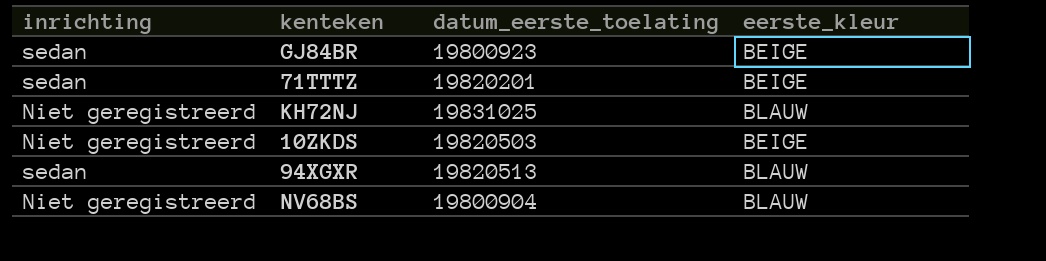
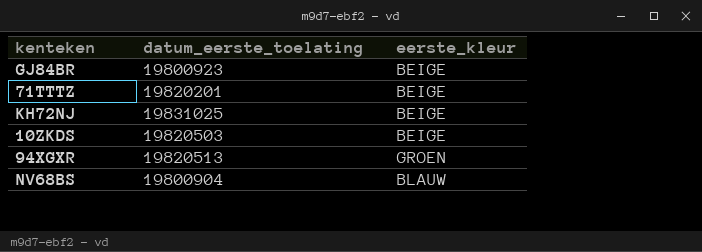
column inrichting | position: 1 -> none
KH72NJ | eerste_kleur: BLAUW -> BEIGE
94XGXR | eerste_kleur: BLAUW -> GROEN

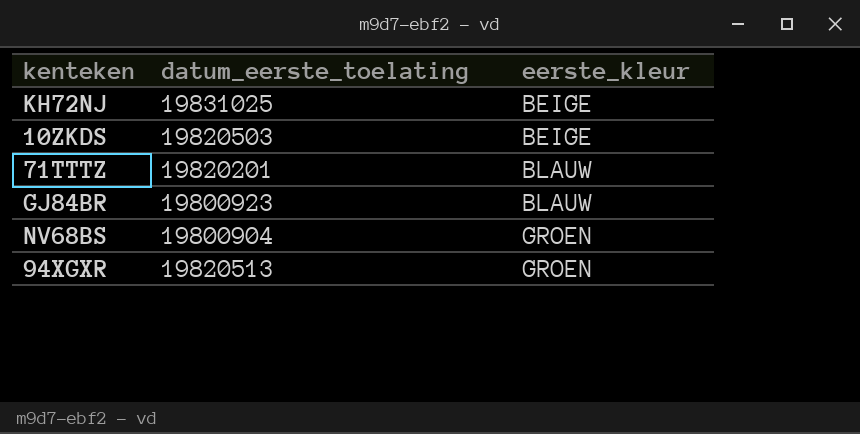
row order: none -> eerste_kleur ascending
71TTTZ | eerste_kleur: BEIGE -> BLAUW
GJ84BR | eerste_kleur: BEIGE -> BLAUW
NV68BS | eerste_kleur: BLAUW -> GROEN

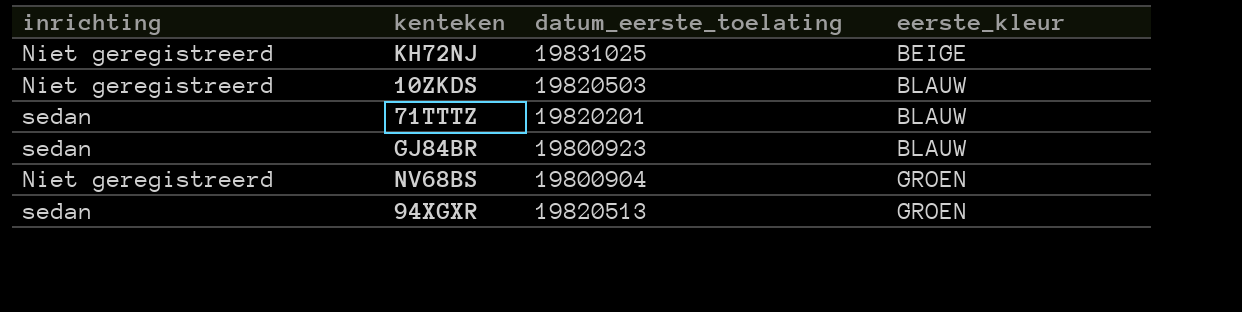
column inrichting | position: none -> 1
10ZKDS | eerste_kleur: BEIGE -> BLAUW

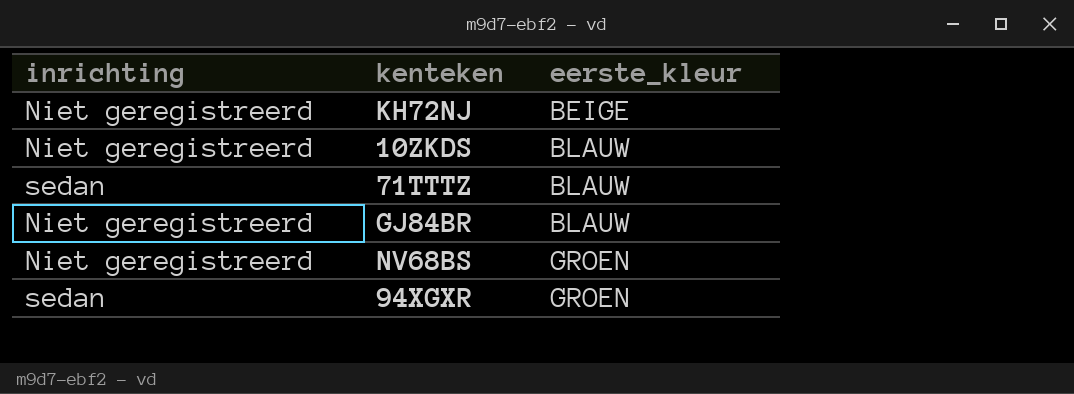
column datum_eerste_toelating | position: 3 -> none
GJ84BR | inrichting: sedan -> Niet geregistreerd

